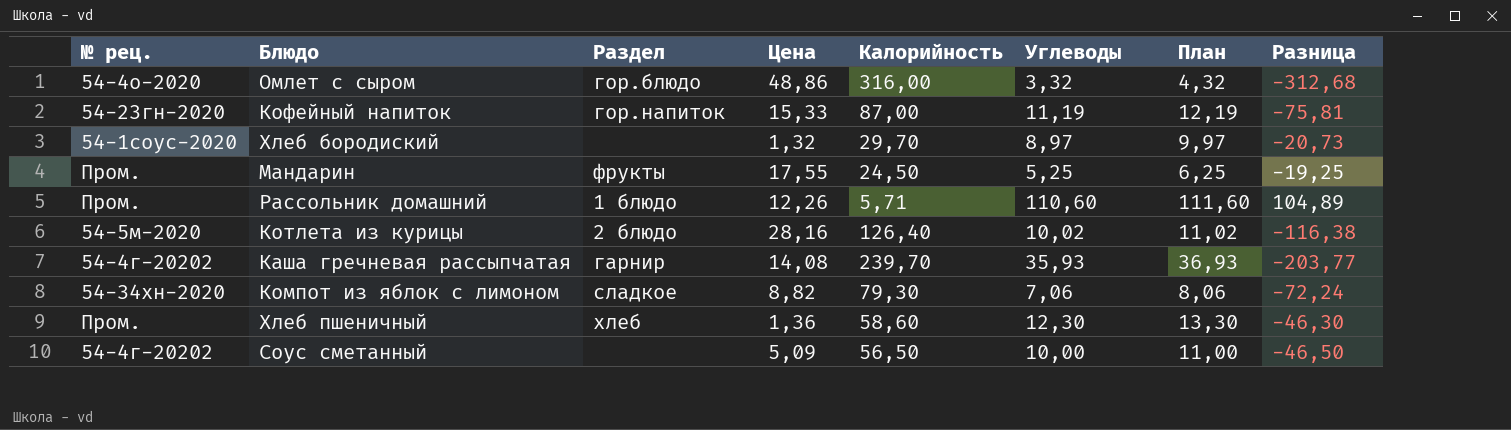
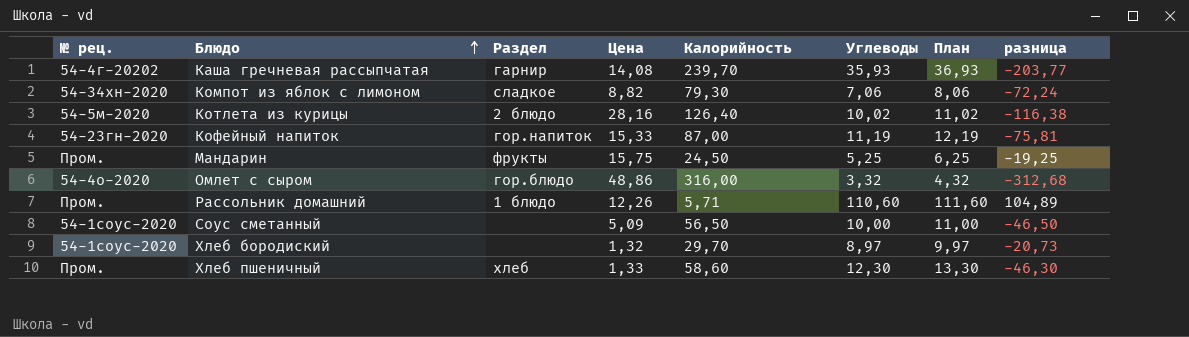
row order: none -> Блюдо ascending
column name: Разница -> разница
Мандарин | Цена: 17,55 -> 15,75
Соус сметанный | № рец.: 54-4г-20202 -> 54-1соус-2020
Хлеб пшеничный | Цена: 1,36 -> 1,33

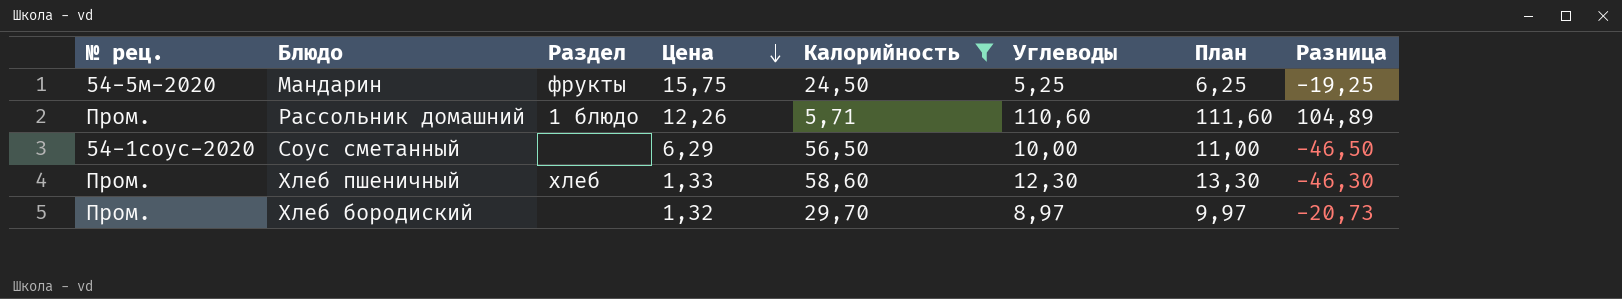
filter: none -> Калорийность <= 58,60
row order: Блюдо ascending -> Цена descending
column name: разница -> Разница
Мандарин | № рец.: Пром. -> 54-5м-2020
Соус сметанный | Цена: 5,09 -> 6,29
Хлеб бородиский | № рец.: 54-1соус-2020 -> Пром.

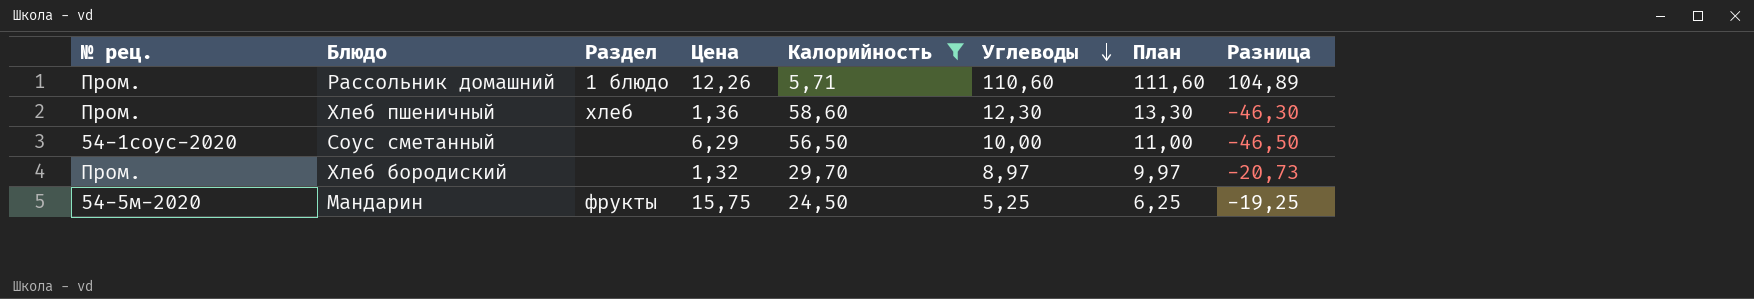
row order: Цена descending -> Углеводы descending
Хлеб пшеничный | Цена: 1,33 -> 1,36

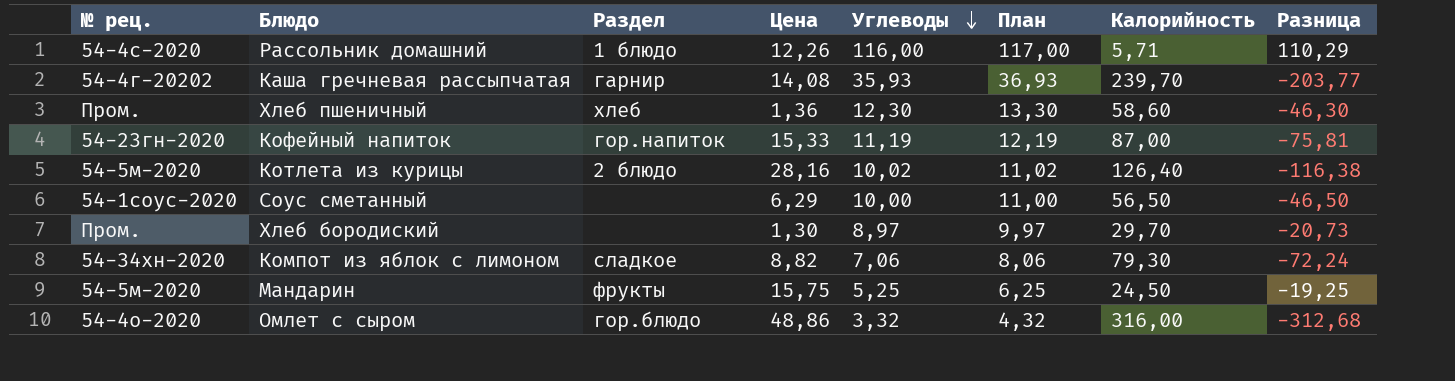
filter: Калорийность <= 58,60 -> none
column Калорийность | position: 5 -> 7
Рассольник домашний | № рец.: Пром. -> 54-4с-2020
Рассольник домашний | Углеводы: 110,60 -> 116,00
Рассольник домашний | План: 111,60 -> 117,00
Рассольник домашний | Разница: 104,89 -> 110,29
Хлеб бородиский | Цена: 1,32 -> 1,30

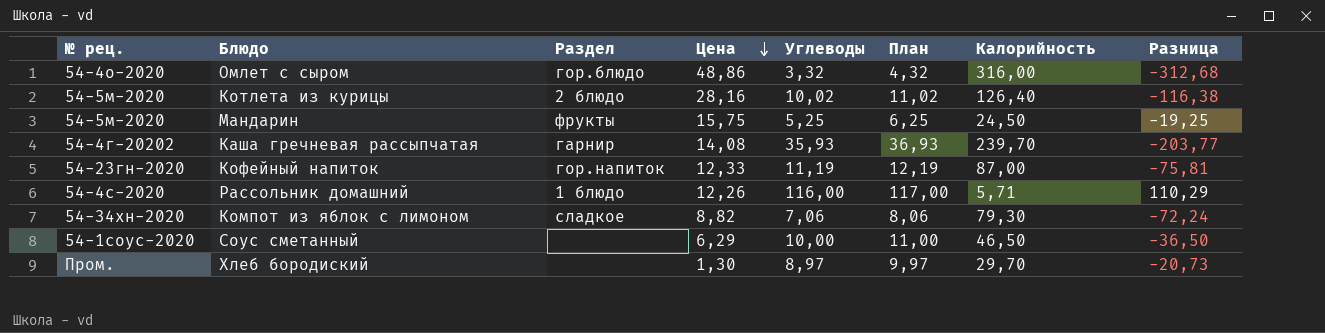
row order: Углеводы descending -> Цена descending
row Хлеб пшеничный: Пром. | хлеб | 1,36 | 12,30 | 13,30 | 58,60 | -46,30 -> none
Кофейный напиток | Цена: 15,33 -> 12,33
Соус сметанный | Калорийность: 56,50 -> 46,50
Соус сметанный | Разница: -46,50 -> -36,50

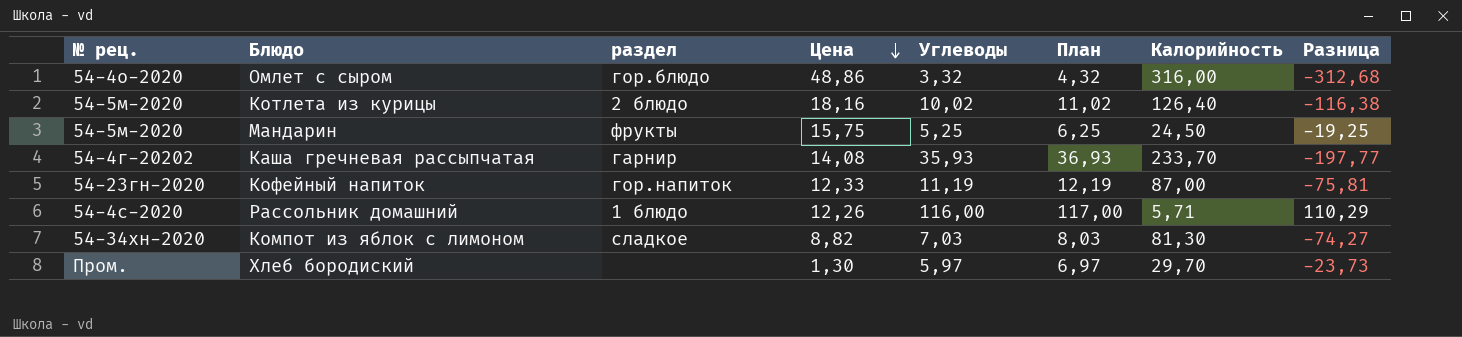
column name: Раздел -> раздел
row Соус сметанный: 54-1соус-2020 | none | 6,29 | 10,00 | 11,00 | 46,50 | -36,50 -> none
Котлета из курицы | Цена: 28,16 -> 18,16
Каша гречневая рассыпчатая | Калорийность: 239,70 -> 233,70
Каша гречневая рассыпчатая | Разница: -203,77 -> -197,77
Компот из яблок с лимоном | Углеводы: 7,06 -> 7,03
Компот из яблок с лимоном | План: 8,06 -> 8,03
Компот из яблок с лимоном | Калорийность: 79,30 -> 81,30
Компот из яблок с лимоном | Разница: -72,24 -> -74,27
Хлеб бородиский | Углеводы: 8,97 -> 5,97
Хлеб бородиский | План: 9,97 -> 6,97
Хлеб бородиский | Разница: -20,73 -> -23,73

